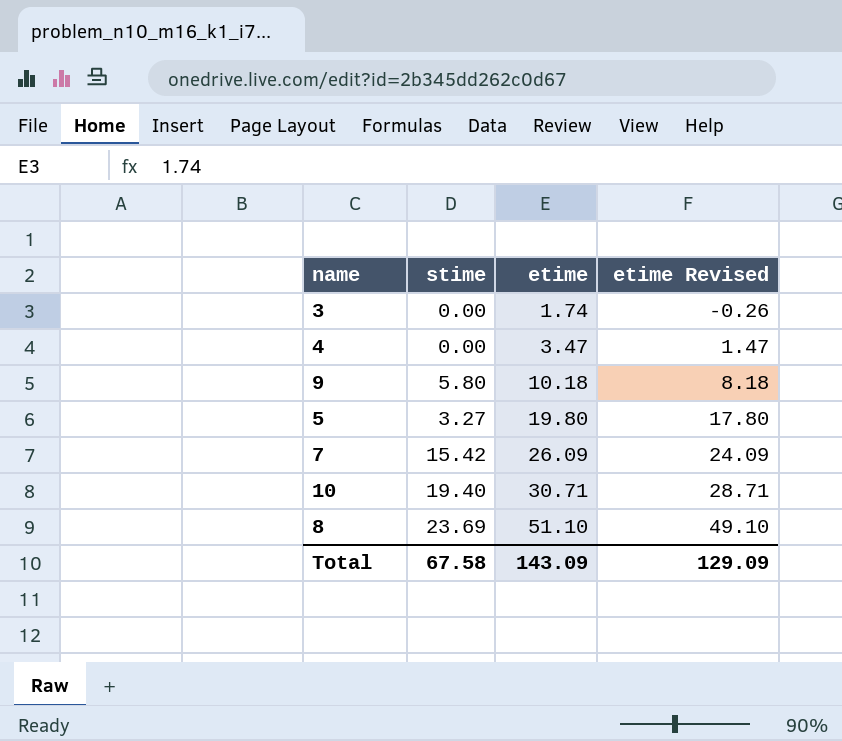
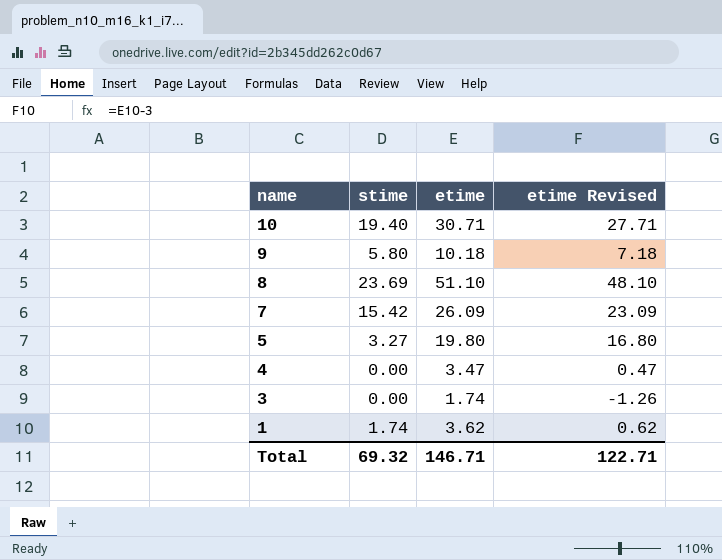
row order: etime ascending -> name descending
column etime Revised | formula: [etime] - 2 -> [etime] - 3
row 1: none -> 1.74 | 3.62 | 0.62
Total | stime: 67.58 -> 69.32
Total | etime: 143.09 -> 146.71
Total | etime Revised: 129.09 -> 122.71

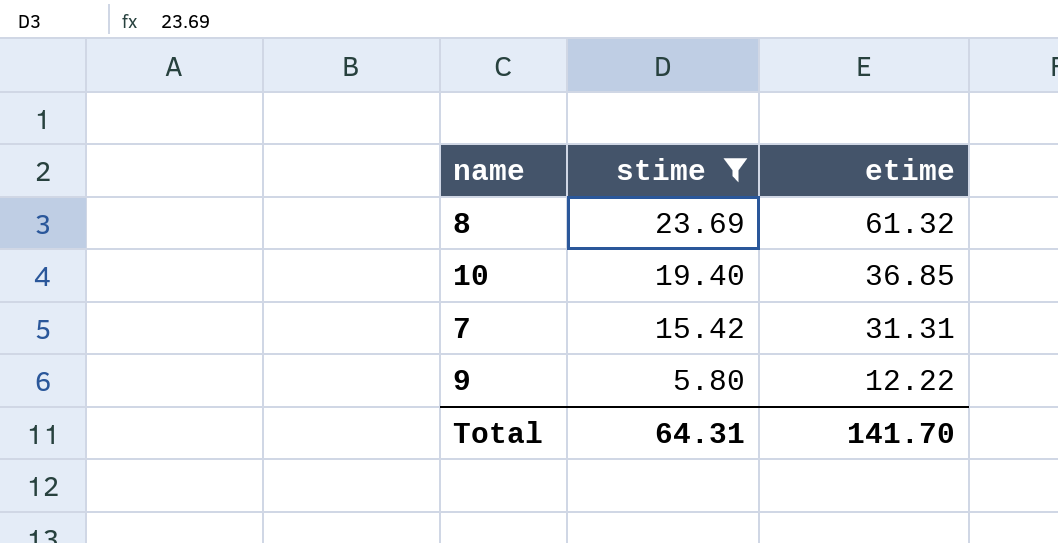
filter: none -> stime >= 5.80
row order: name descending -> stime descending
column etime Revised | formula: [etime] - 3 -> none
8 | etime: 51.10 -> 61.32
10 | etime: 30.71 -> 36.85
7 | etime: 26.09 -> 31.31
9 | etime: 10.18 -> 12.22
Total | stime: 69.32 -> 64.31
Total | etime: 146.71 -> 141.70

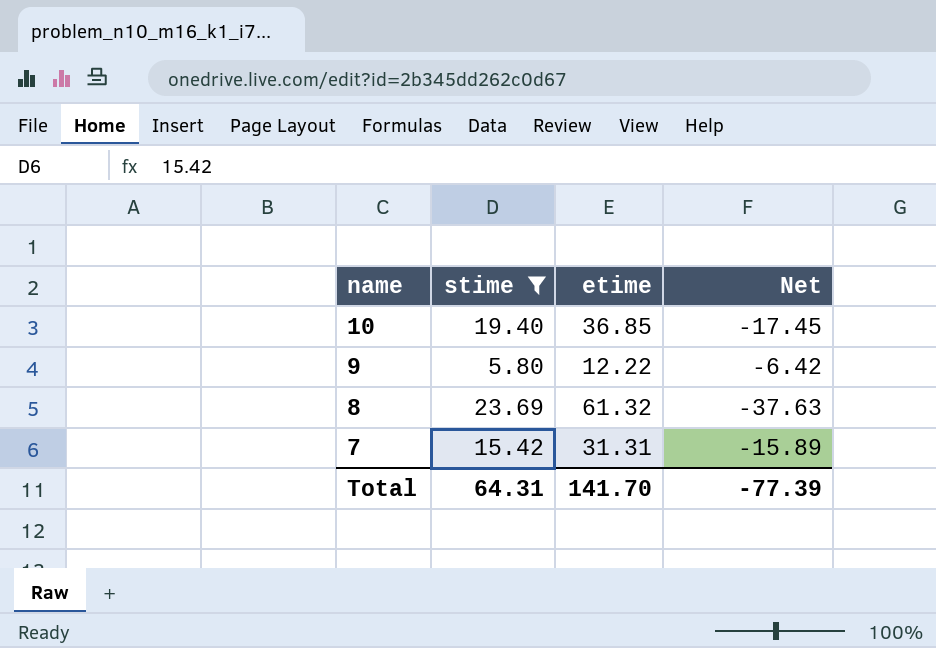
row order: stime descending -> name descending
column Net | formula: none -> [stime] - [etime]

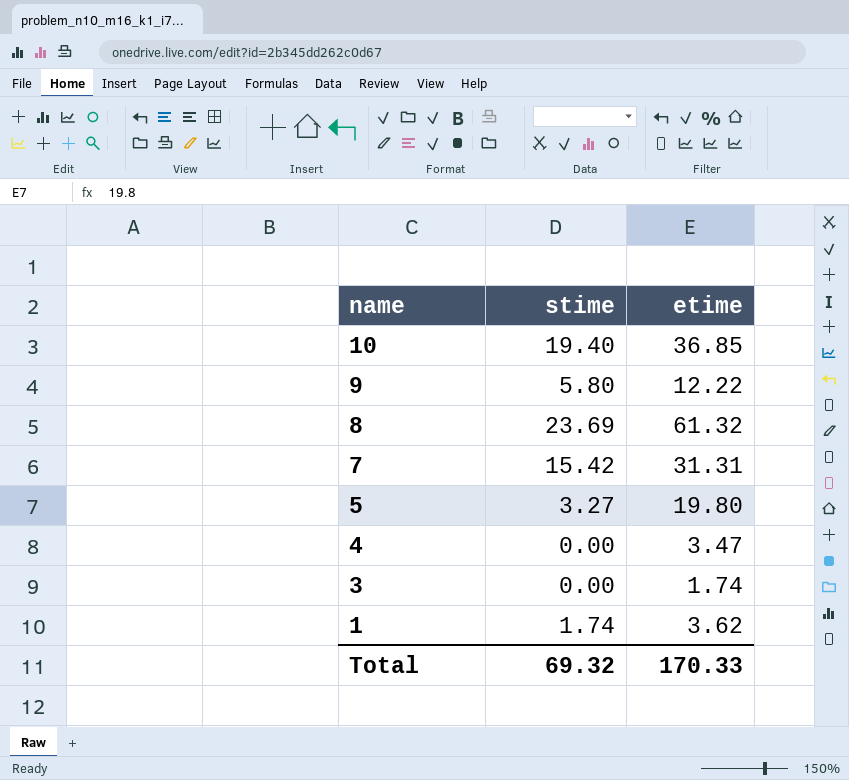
filter: stime >= 5.80 -> none
column Net | formula: [stime] - [etime] -> none
Total | stime: 64.31 -> 69.32
Total | etime: 141.70 -> 170.33

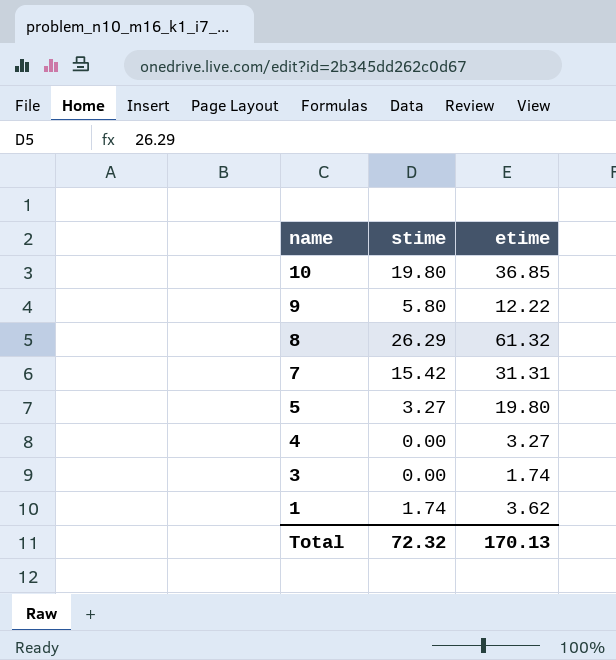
10 | stime: 19.40 -> 19.80
8 | stime: 23.69 -> 26.29
4 | etime: 3.47 -> 3.27
Total | stime: 69.32 -> 72.32
Total | etime: 170.33 -> 170.13

